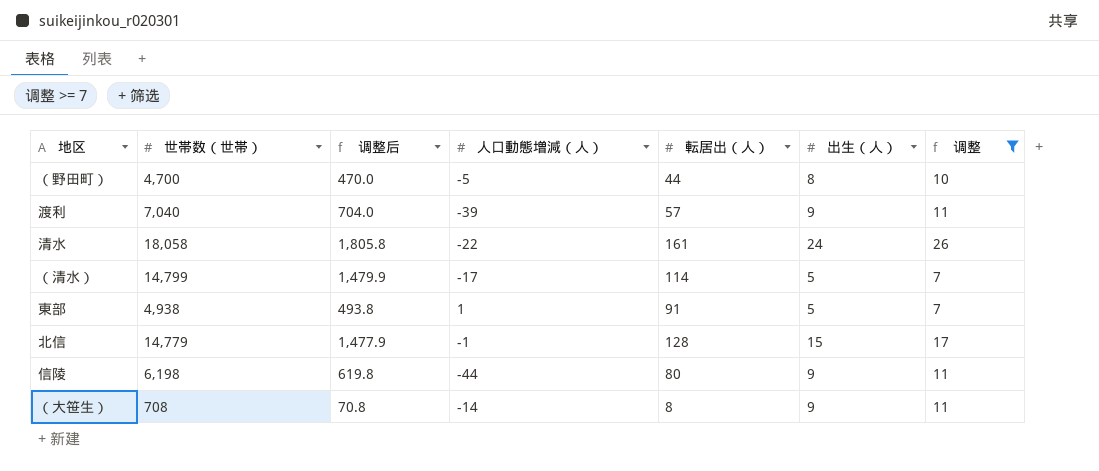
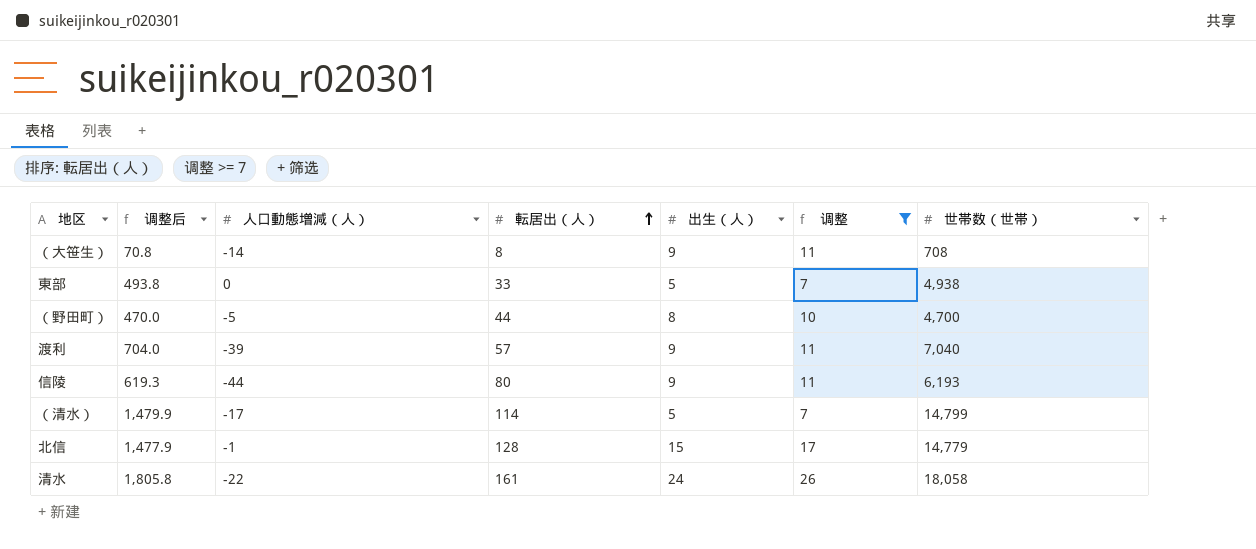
row order: none -> 転居出（人） ascending
column 世帯数（世帯） | position: 2 -> 7
東部 | 人口動態増減（人）: 1 -> 0
東部 | 転居出（人）: 91 -> 33
信陵 | 调整后: 619.8 -> 619.3
信陵 | 世帯数（世帯）: 6,198 -> 6,193

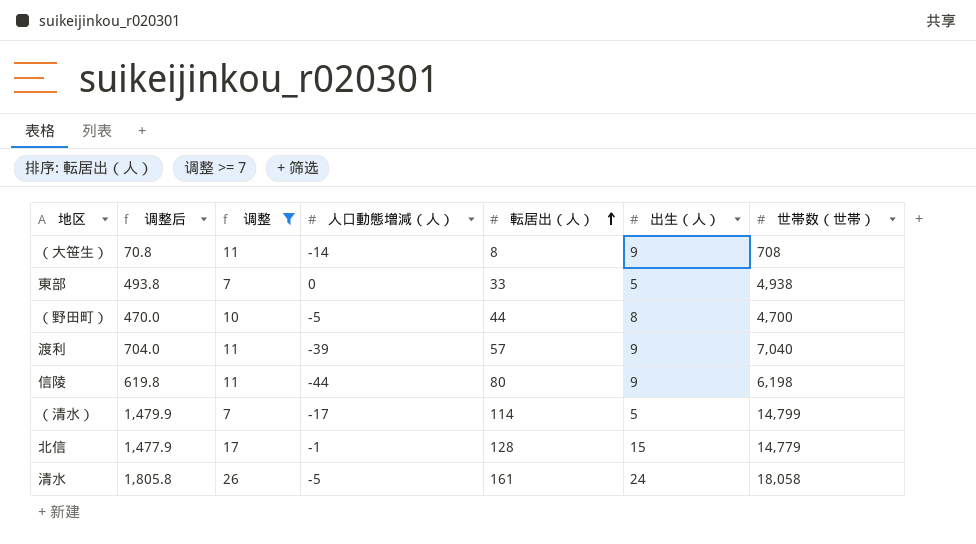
column 调整 | position: 6 -> 3
信陵 | 调整后: 619.3 -> 619.8
信陵 | 世帯数（世帯）: 6,193 -> 6,198
清水 | 人口動態増減（人）: -22 -> -5

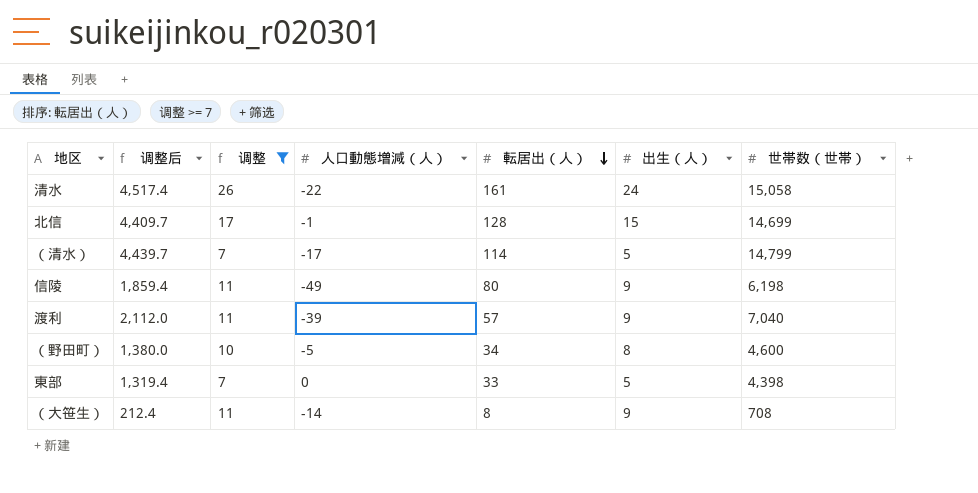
row order: 転居出（人） ascending -> 転居出（人） descending
column 调整后 | formula: [世帯数（世帯）] * 0.1 -> [世帯数（世帯）] * 0.3
清水 | 人口動態増減（人）: -5 -> -22
清水 | 世帯数（世帯）: 18,058 -> 15,058
北信 | 世帯数（世帯）: 14,779 -> 14,699
信陵 | 人口動態増減（人）: -44 -> -49
（野田町） | 転居出（人）: 44 -> 34
（野田町） | 世帯数（世帯）: 4,700 -> 4,600
東部 | 世帯数（世帯）: 4,938 -> 4,398

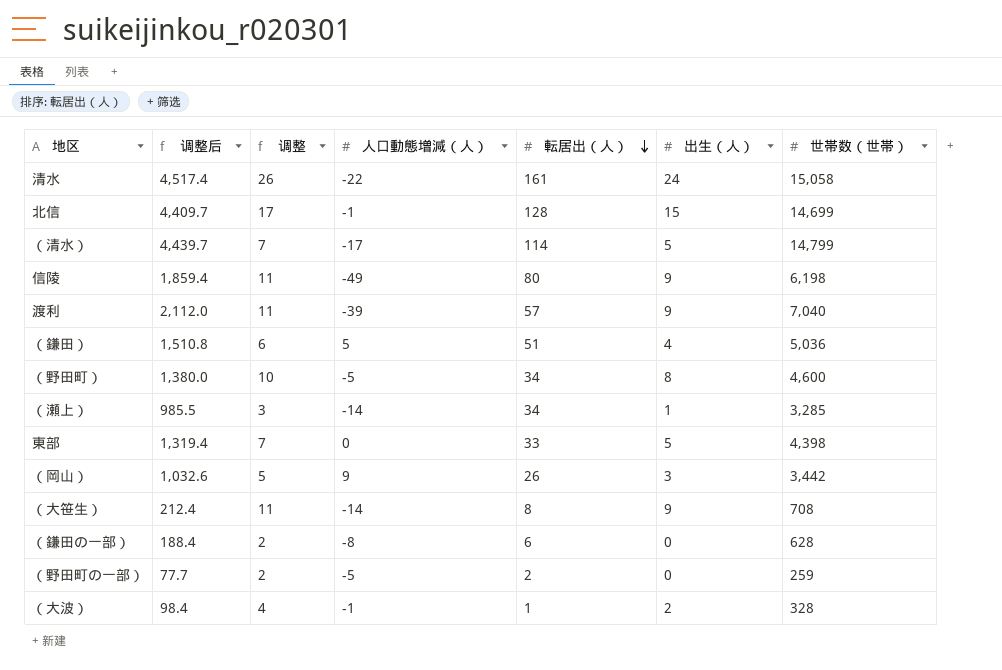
filter: 调整 >= 7 -> none

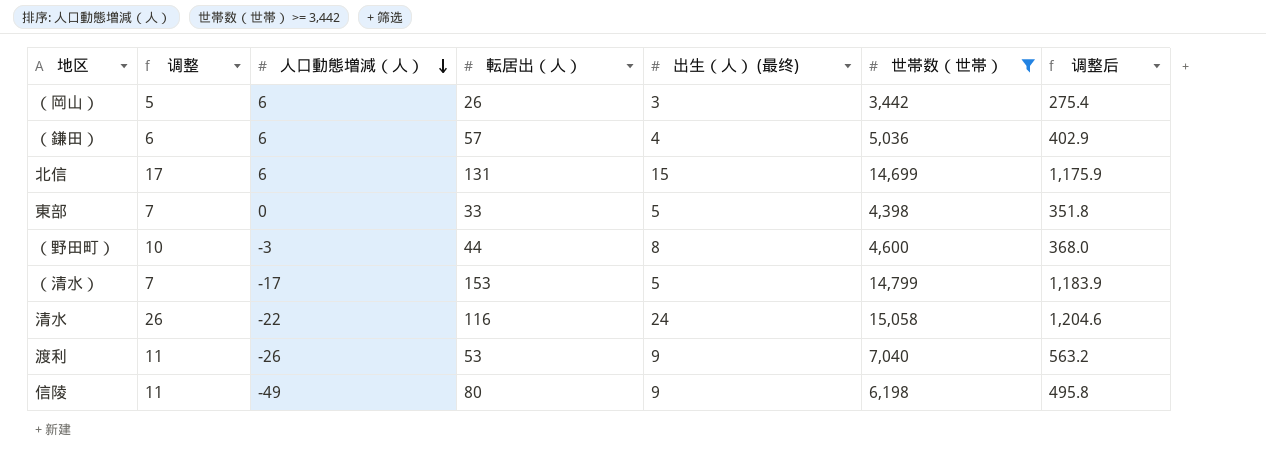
filter: none -> 世帯数（世帯） >= 3,442
row order: 転居出（人） descending -> 人口動態増減（人） descending
column name: 出生（人） -> 出生（人） (最终)
column 调整后 | formula: [世帯数（世帯）] * 0.3 -> [世帯数（世帯）] * 0.08
column 调整后 | position: 2 -> 7
（岡山） | 人口動態増減（人）: 9 -> 6
（鎌田） | 人口動態増減（人）: 5 -> 6
（鎌田） | 転居出（人）: 51 -> 57
北信 | 人口動態増減（人）: -1 -> 6
北信 | 転居出（人）: 128 -> 131
（野田町） | 人口動態増減（人）: -5 -> -3
（野田町） | 転居出（人）: 34 -> 44
（清水） | 転居出（人）: 114 -> 153
清水 | 転居出（人）: 161 -> 116
渡利 | 人口動態増減（人）: -39 -> -26
渡利 | 転居出（人）: 57 -> 53

